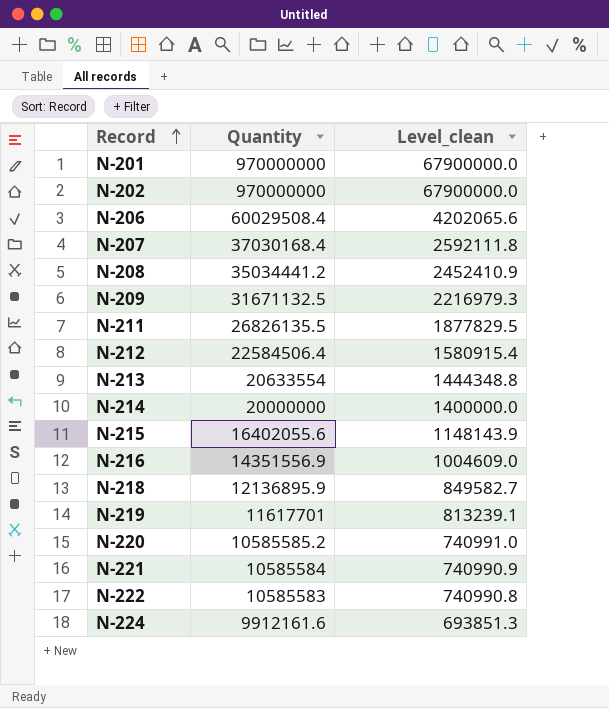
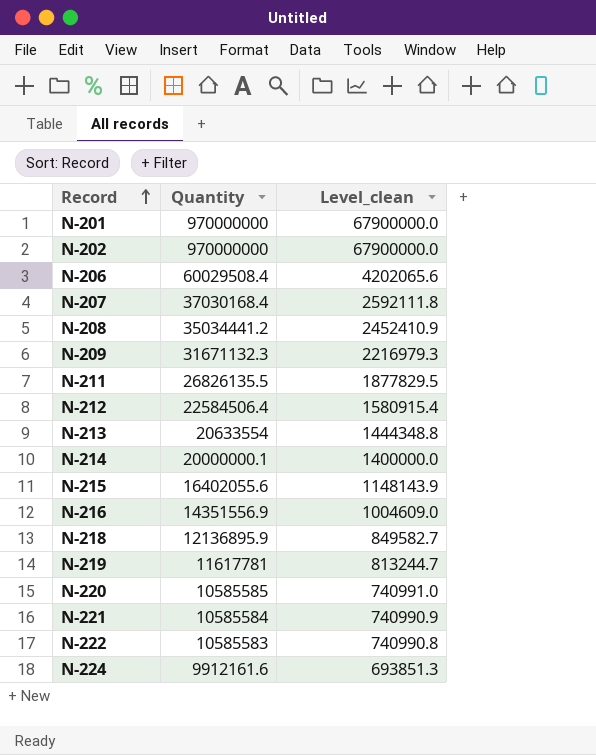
N-209 | Quantity: 31671132.5 -> 31671132.3
N-214 | Quantity: 20000000 -> 20000000.1
N-219 | Quantity: 11617701 -> 11617781
N-219 | Level_clean: 813239.1 -> 813244.7
N-220 | Quantity: 10585585.2 -> 10585585

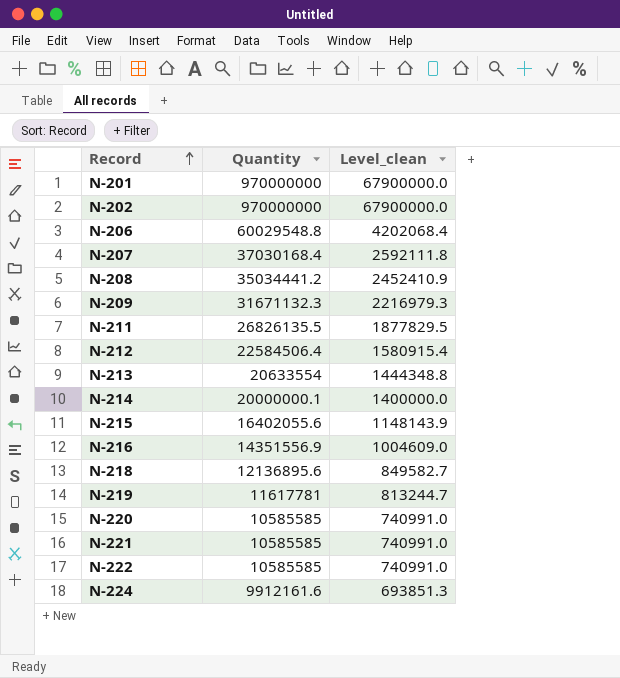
N-206 | Quantity: 60029508.4 -> 60029548.8
N-206 | Level_clean: 4202065.6 -> 4202068.4
N-218 | Quantity: 12136895.9 -> 12136895.6
N-221 | Quantity: 10585584 -> 10585585
N-221 | Level_clean: 740990.9 -> 740991.0
N-222 | Quantity: 10585583 -> 10585585
N-222 | Level_clean: 740990.8 -> 740991.0

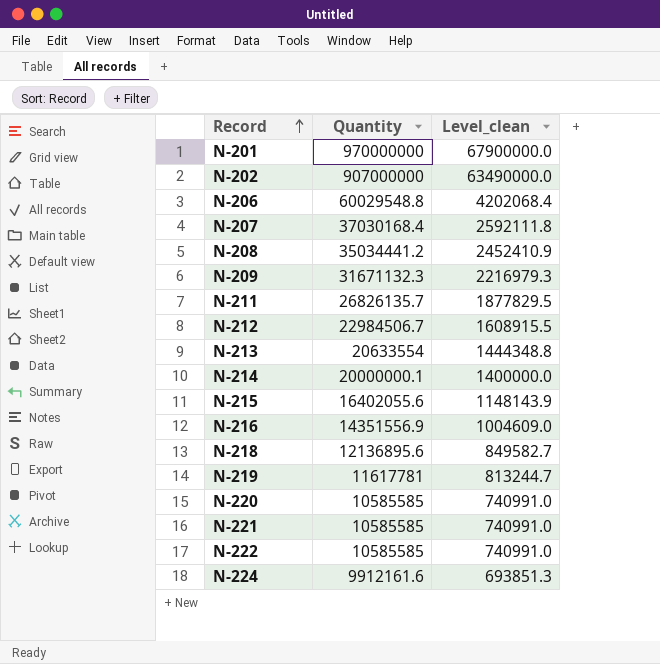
N-202 | Quantity: 970000000 -> 907000000
N-202 | Level_clean: 67900000.0 -> 63490000.0
N-211 | Quantity: 26826135.5 -> 26826135.7
N-212 | Quantity: 22584506.4 -> 22984506.7
N-212 | Level_clean: 1580915.4 -> 1608915.5

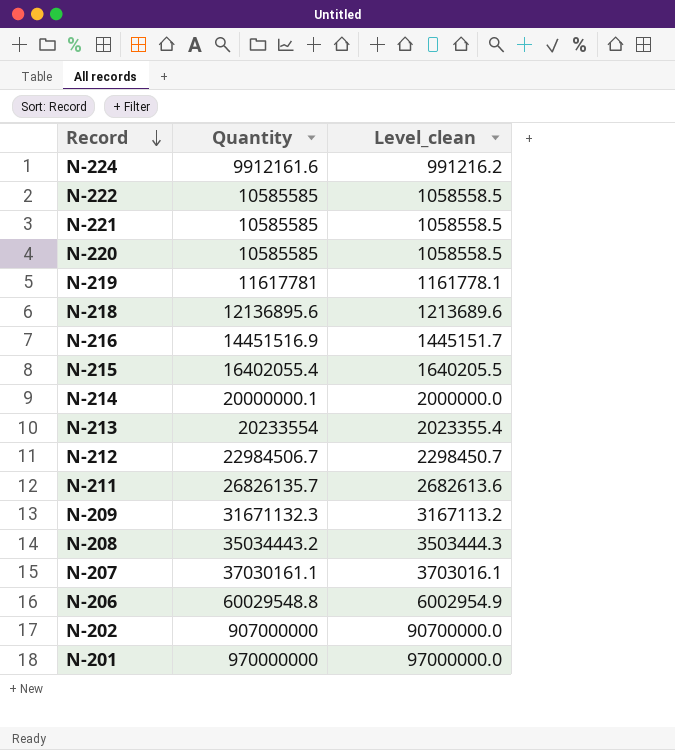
row order: Record ascending -> Record descending
column Level_clean | formula: [Quantity] * 0.07 -> [Quantity] * 0.1
N-216 | Quantity: 14351556.9 -> 14451516.9
N-215 | Quantity: 16402055.6 -> 16402055.4
N-213 | Quantity: 20633554 -> 20233554
N-208 | Quantity: 35034441.2 -> 35034443.2
N-207 | Quantity: 37030168.4 -> 37030161.1

